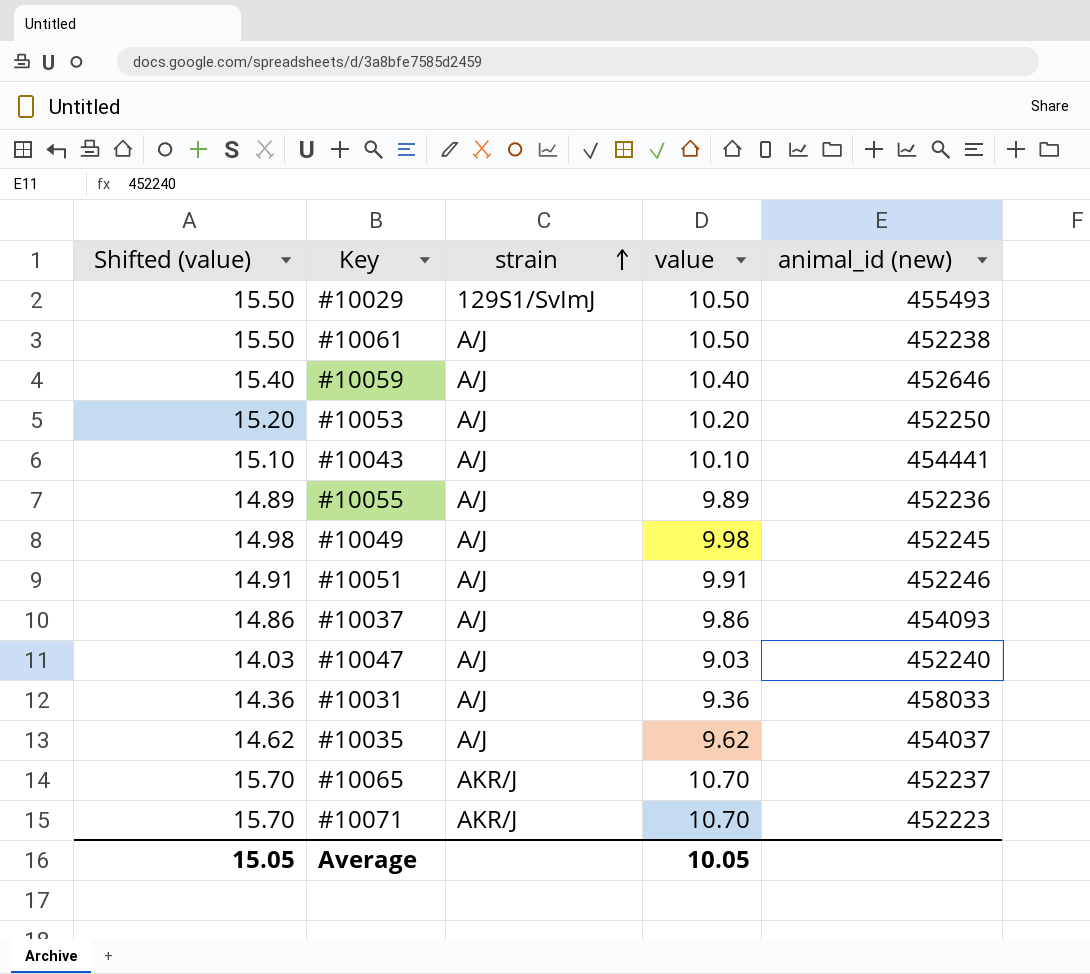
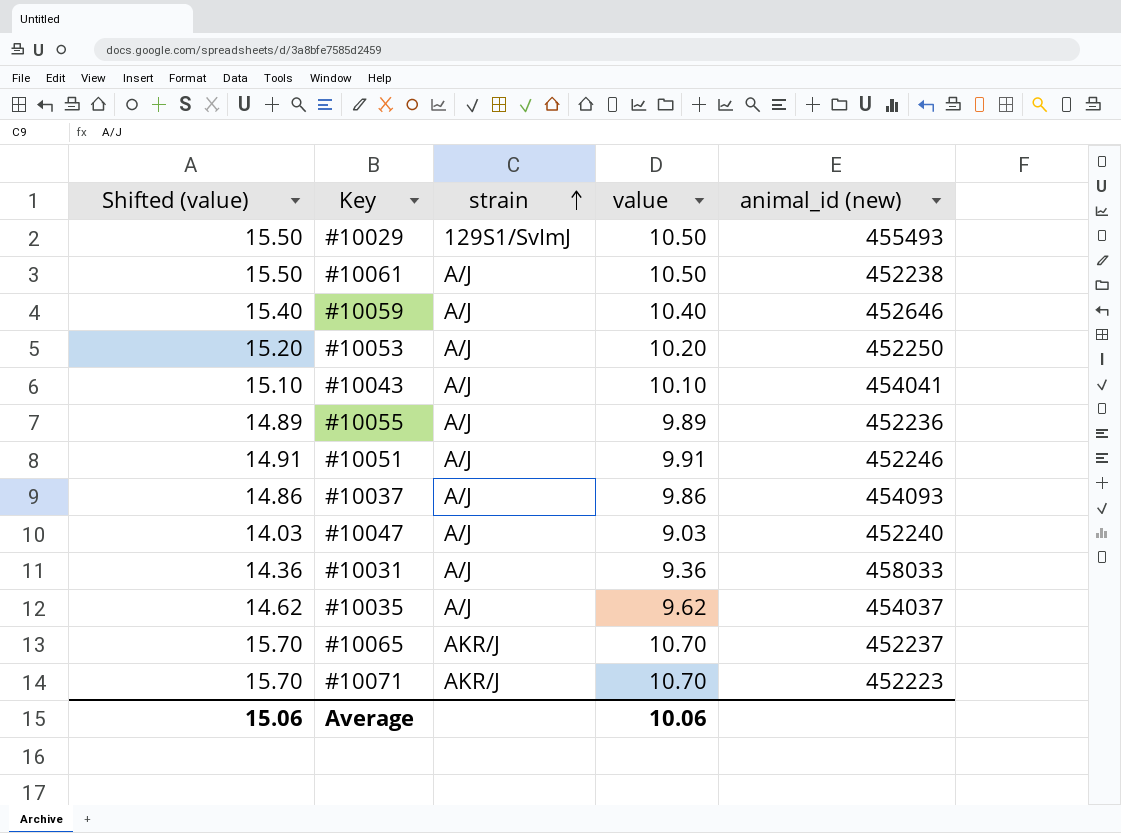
row #10049: 14.98 | A/J | 9.98 | 452245 -> none
#10043 | animal_id (new): 454441 -> 454041
Average | Shifted (value): 15.05 -> 15.06
Average | value: 10.05 -> 10.06

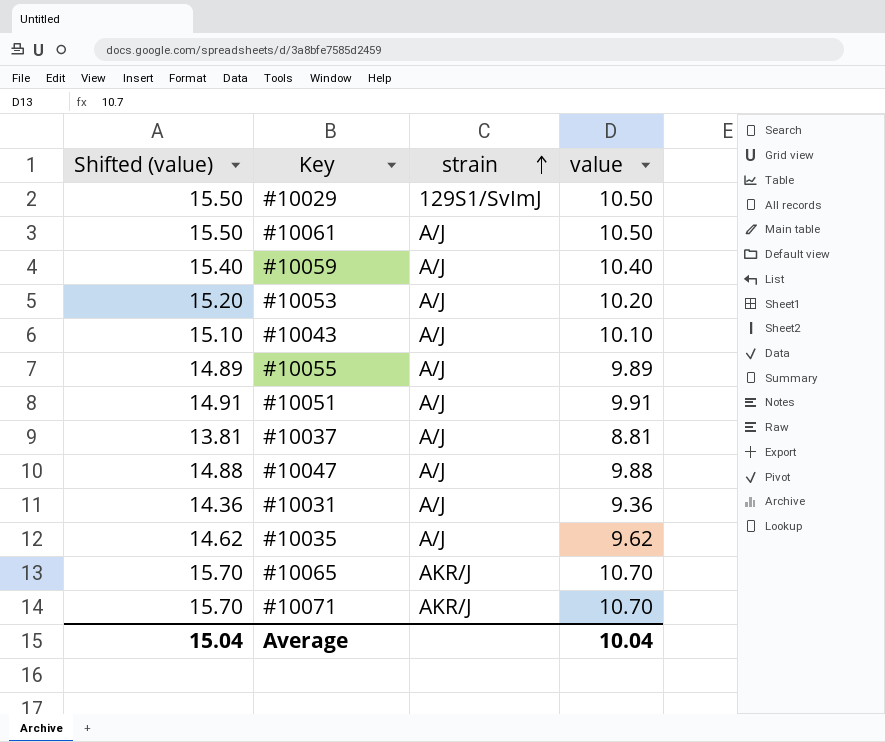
column animal_id (new) | position: 5 -> none
#10037 | Shifted (value): 14.86 -> 13.81
#10037 | value: 9.86 -> 8.81
#10047 | Shifted (value): 14.03 -> 14.88
#10047 | value: 9.03 -> 9.88
Average | Shifted (value): 15.06 -> 15.04
Average | value: 10.06 -> 10.04

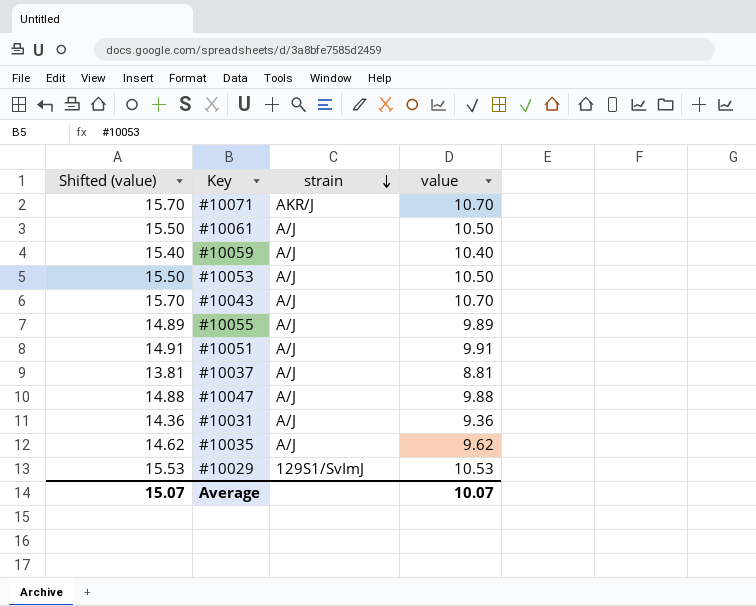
row order: strain ascending -> strain descending
row #10065: 15.70 | AKR/J | 10.70 -> none
#10053 | Shifted (value): 15.20 -> 15.50
#10053 | value: 10.20 -> 10.50
#10043 | Shifted (value): 15.10 -> 15.70
#10043 | value: 10.10 -> 10.70
#10029 | Shifted (value): 15.50 -> 15.53
#10029 | value: 10.50 -> 10.53
Average | Shifted (value): 15.04 -> 15.07
Average | value: 10.04 -> 10.07

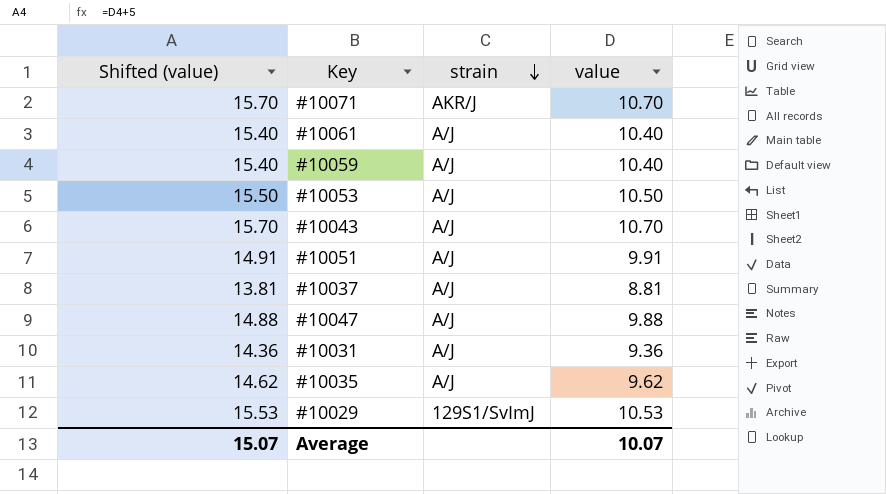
row #10055: 14.89 | A/J | 9.89 -> none
#10061 | Shifted (value): 15.50 -> 15.40
#10061 | value: 10.50 -> 10.40

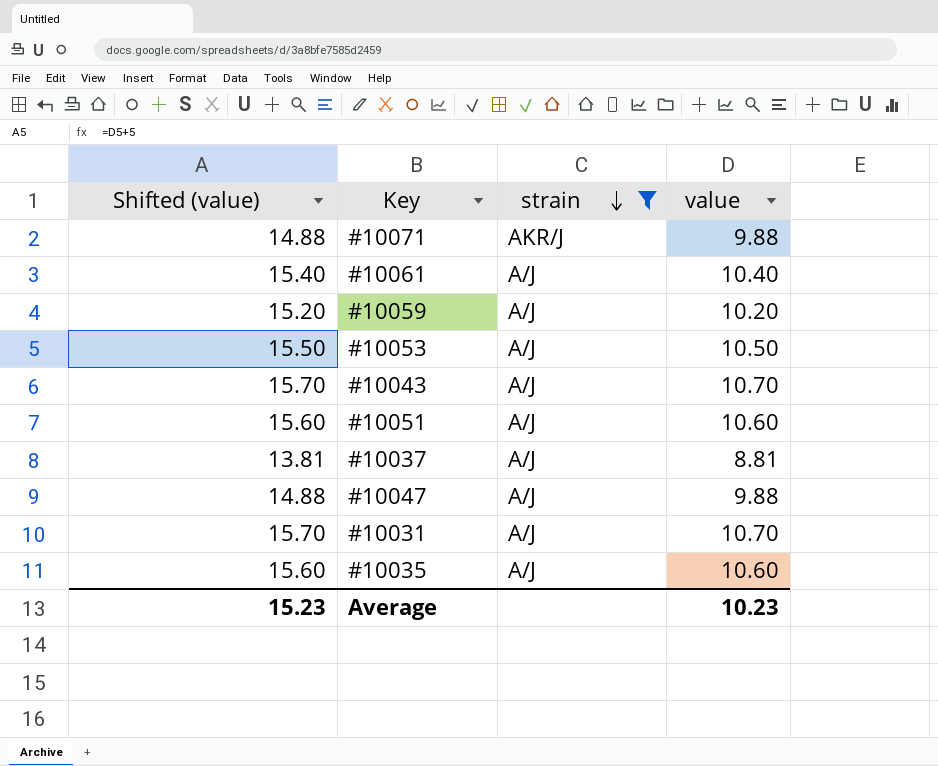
filter: none -> strain != 129S1/SvImJ
#10071 | Shifted (value): 15.70 -> 14.88
#10071 | value: 10.70 -> 9.88
#10059 | Shifted (value): 15.40 -> 15.20
#10059 | value: 10.40 -> 10.20
#10051 | Shifted (value): 14.91 -> 15.60
#10051 | value: 9.91 -> 10.60
#10031 | Shifted (value): 14.36 -> 15.70
#10031 | value: 9.36 -> 10.70
#10035 | Shifted (value): 14.62 -> 15.60
#10035 | value: 9.62 -> 10.60
Average | Shifted (value): 15.07 -> 15.23
Average | value: 10.07 -> 10.23

